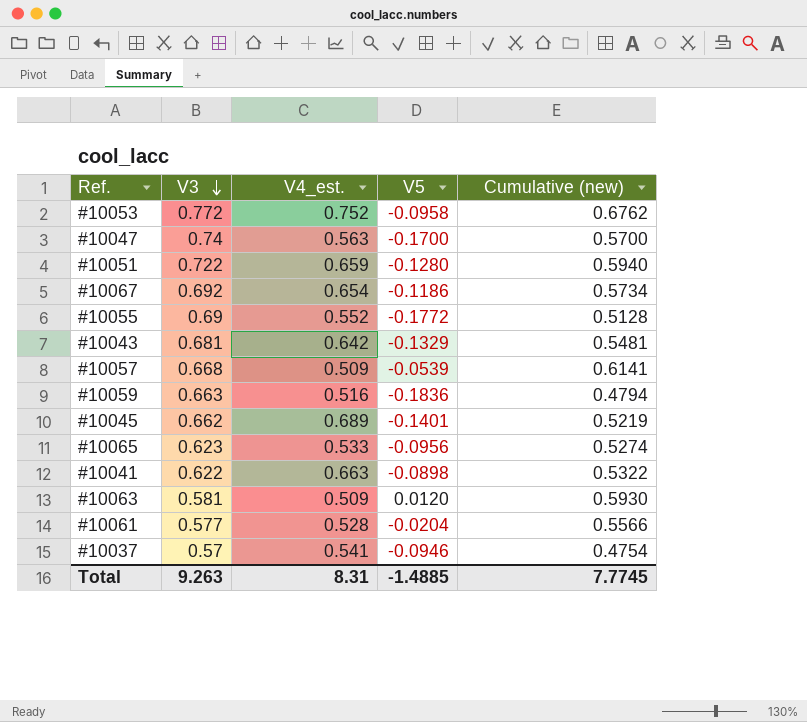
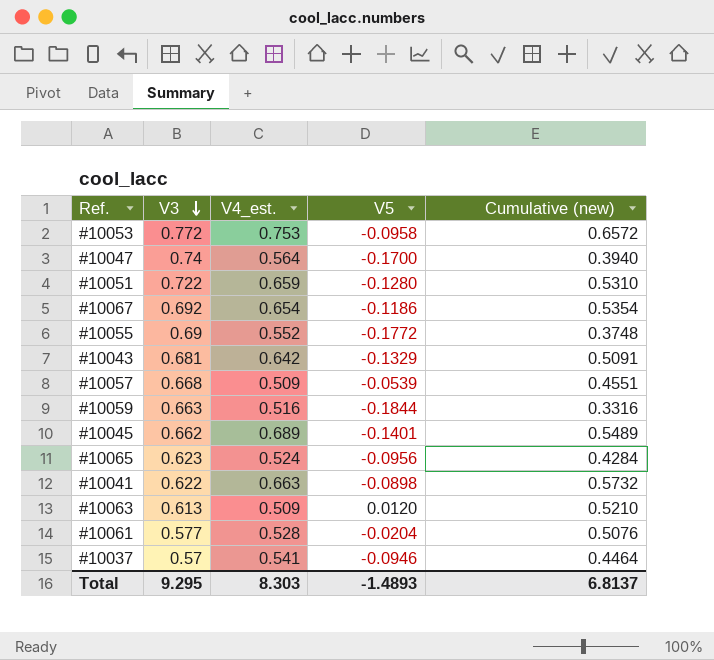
column Cumulative (new) | formula: [V3] + [V5] -> [V4_est.] + [V5]
#10053 | V4_est.: 0.752 -> 0.753
#10047 | V4_est.: 0.563 -> 0.564
#10059 | V5: -0.1836 -> -0.1844
#10065 | V4_est.: 0.533 -> 0.524
#10063 | V3: 0.581 -> 0.613
Total | V3: 9.263 -> 9.295
Total | V4_est.: 8.31 -> 8.303
Total | V5: -1.4885 -> -1.4893
Total | Cumulative (new): 7.7745 -> 6.8137

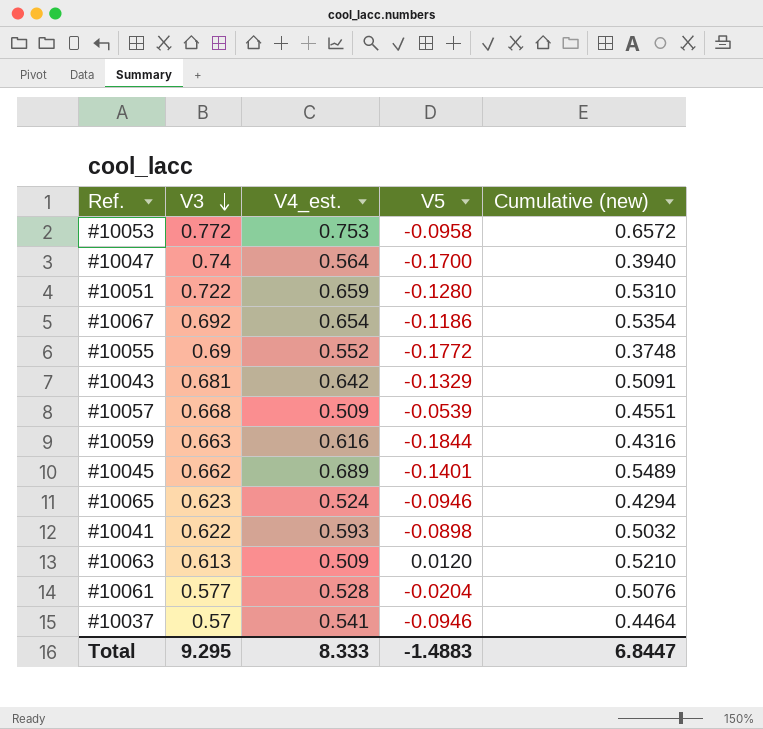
#10059 | V4_est.: 0.516 -> 0.616
#10059 | Cumulative (new): 0.3316 -> 0.4316
#10065 | V5: -0.0956 -> -0.0946
#10065 | Cumulative (new): 0.4284 -> 0.4294
#10041 | V4_est.: 0.663 -> 0.593
#10041 | Cumulative (new): 0.5732 -> 0.5032
Total | V4_est.: 8.303 -> 8.333
Total | V5: -1.4893 -> -1.4883
Total | Cumulative (new): 6.8137 -> 6.8447

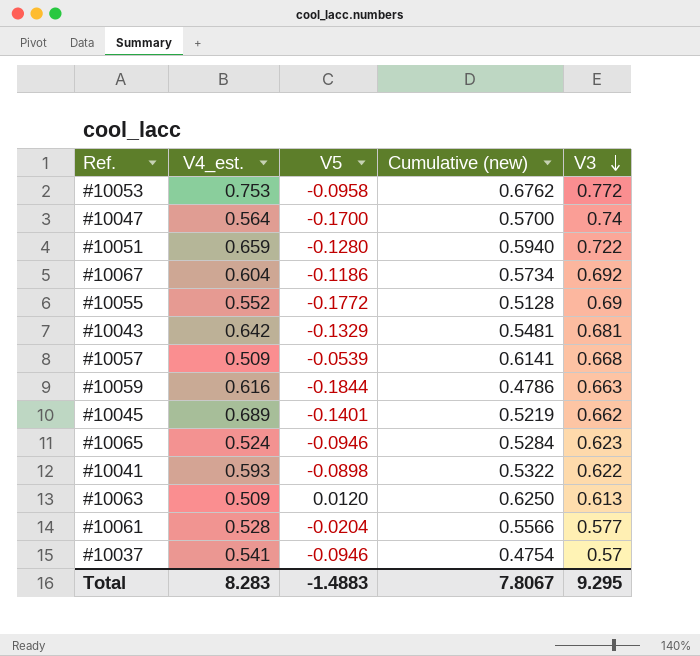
column Cumulative (new) | formula: [V4_est.] + [V5] -> [V5] + [V3]
column V3 | position: 2 -> 5
#10067 | V4_est.: 0.654 -> 0.604
Total | V4_est.: 8.333 -> 8.283
Total | Cumulative (new): 6.8447 -> 7.8067

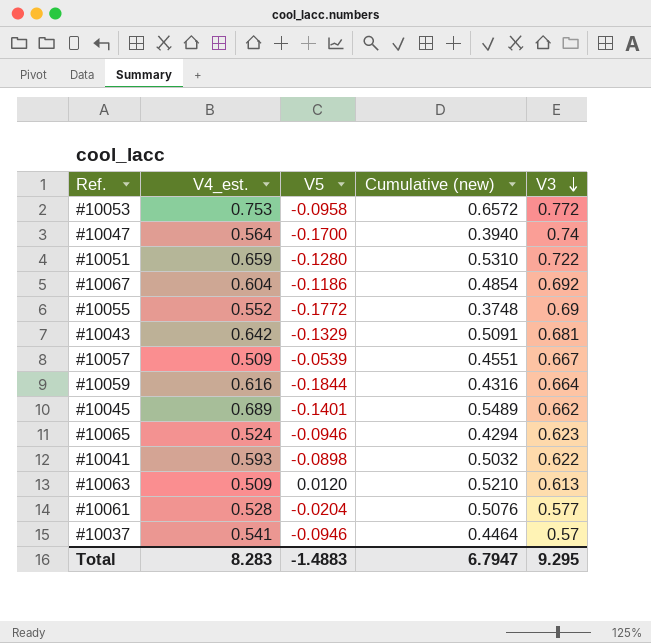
column Cumulative (new) | formula: [V5] + [V3] -> [V4_est.] + [V5]
#10057 | V3: 0.668 -> 0.667
#10059 | V3: 0.663 -> 0.664
Total | Cumulative (new): 7.8067 -> 6.7947

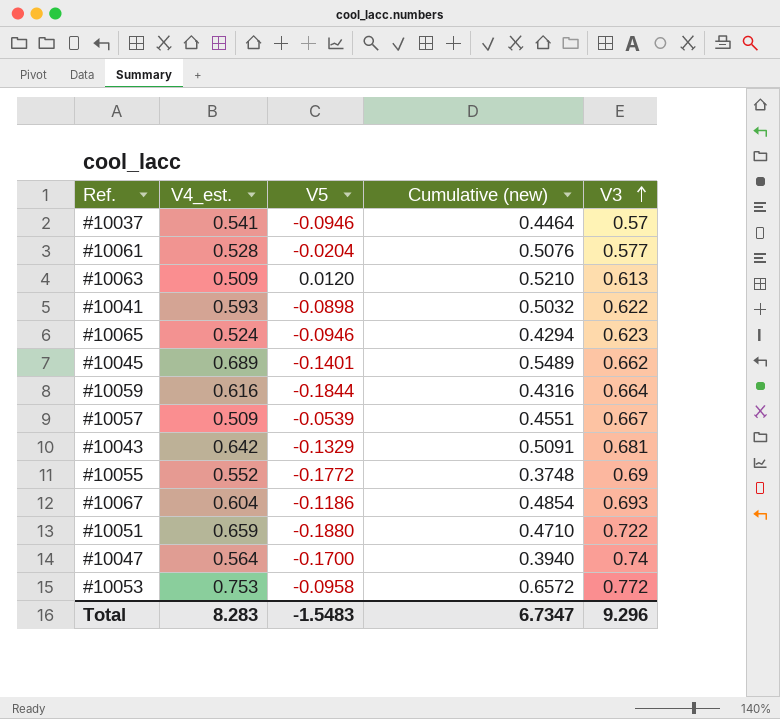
row order: V3 descending -> V3 ascending
#10067 | V3: 0.692 -> 0.693
#10051 | V5: -0.1280 -> -0.1880
#10051 | Cumulative (new): 0.5310 -> 0.4710
Total | V5: -1.4883 -> -1.5483
Total | Cumulative (new): 6.7947 -> 6.7347
Total | V3: 9.295 -> 9.296

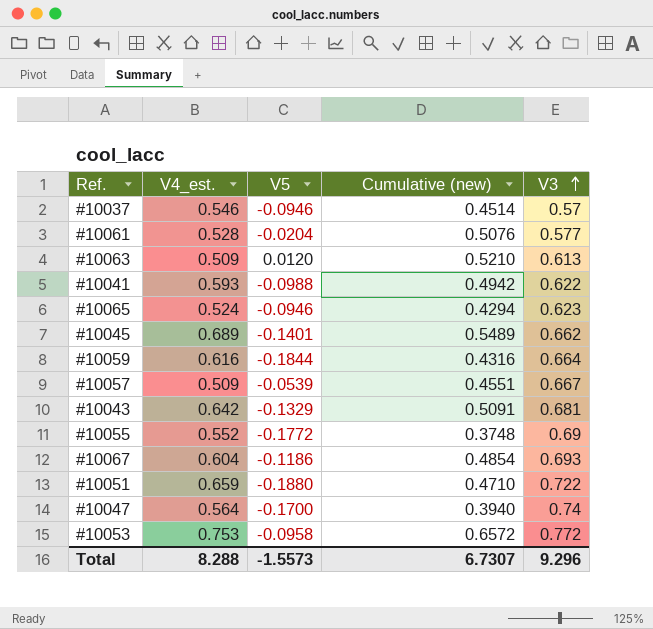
#10037 | V4_est.: 0.541 -> 0.546
#10037 | Cumulative (new): 0.4464 -> 0.4514
#10041 | V5: -0.0898 -> -0.0988
#10041 | Cumulative (new): 0.5032 -> 0.4942
Total | V4_est.: 8.283 -> 8.288
Total | V5: -1.5483 -> -1.5573
Total | Cumulative (new): 6.7347 -> 6.7307

